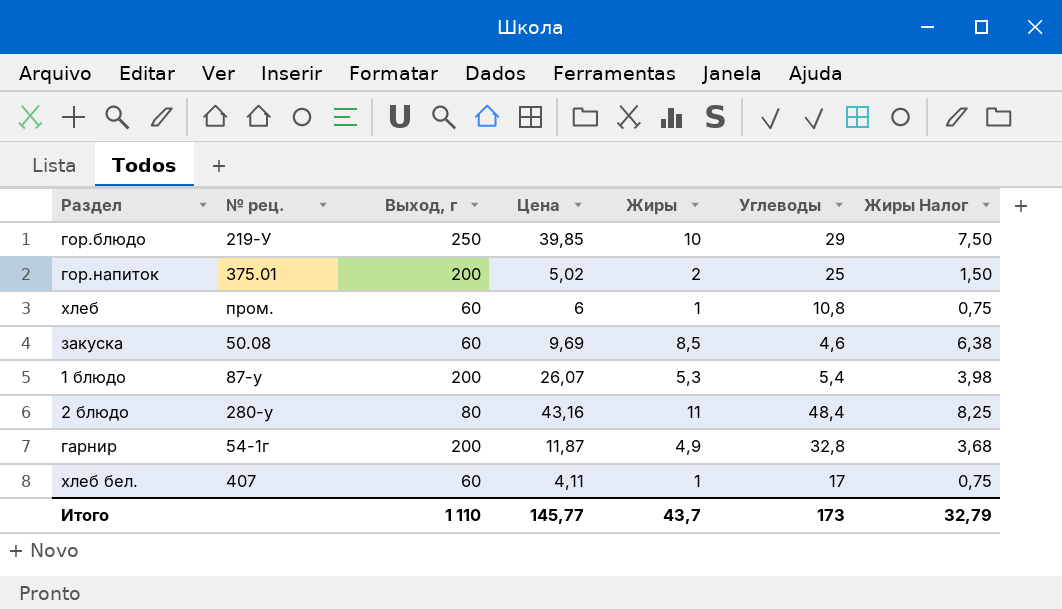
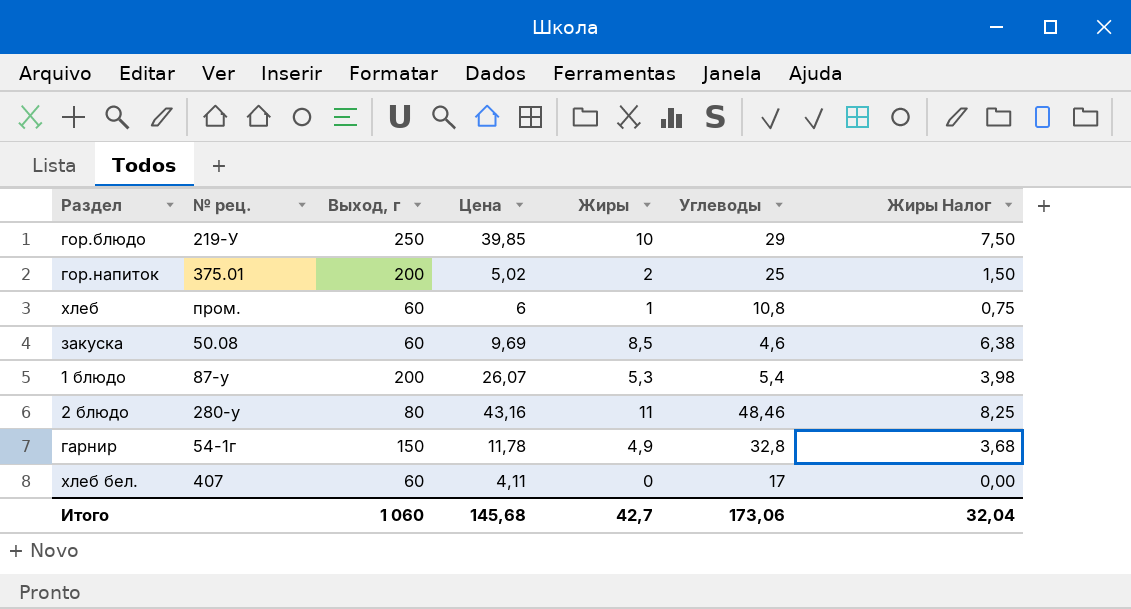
2 блюдо | Углеводы: 48,4 -> 48,46
гарнир | Выход, г: 200 -> 150
гарнир | Цена: 11,87 -> 11,78
хлеб бел. | Жиры: 1 -> 0
хлеб бел. | Жиры Налог: 0,75 -> 0,00
Итого | Выход, г: 1 110 -> 1 060
Итого | Цена: 145,77 -> 145,68
Итого | Жиры: 43,7 -> 42,7
Итого | Углеводы: 173 -> 173,06
Итого | Жиры Налог: 32,79 -> 32,04

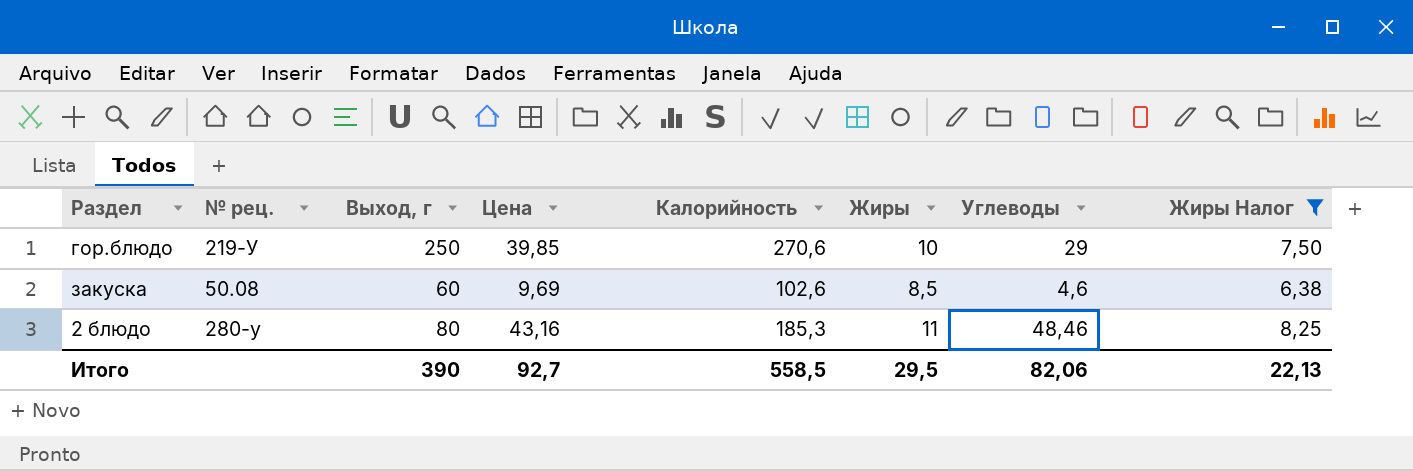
filter: none -> Жиры Налог >= 6,38
column Калорийность | position: none -> 5
Итого | Выход, г: 1 060 -> 390
Итого | Цена: 145,68 -> 92,7
Итого | Жиры: 42,7 -> 29,5
Итого | Углеводы: 173,06 -> 82,06
Итого | Жиры Налог: 32,04 -> 22,13

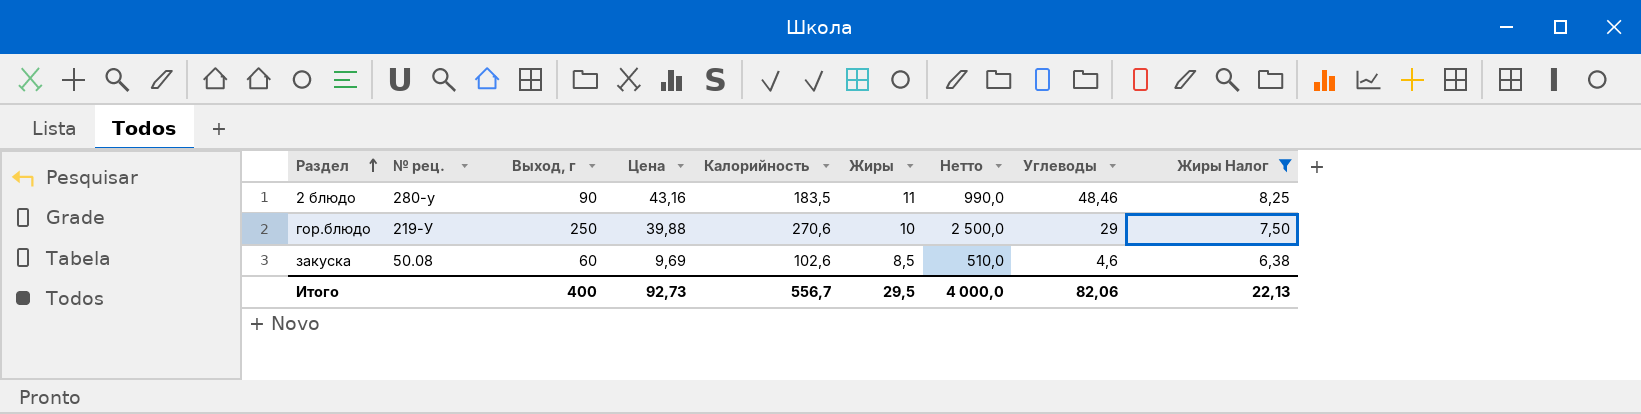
row order: none -> Раздел ascending
column Нетто | formula: none -> [Выход, г] * [Жиры]
2 блюдо | Выход, г: 80 -> 90
2 блюдо | Калорийность: 185,3 -> 183,5
гор.блюдо | Цена: 39,85 -> 39,88
Итого | Выход, г: 390 -> 400
Итого | Цена: 92,7 -> 92,73
Итого | Калорийность: 558,5 -> 556,7

